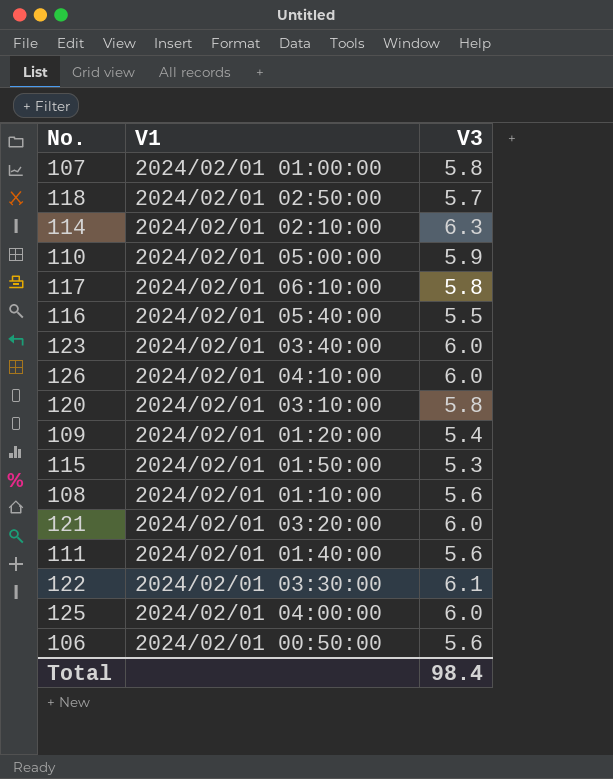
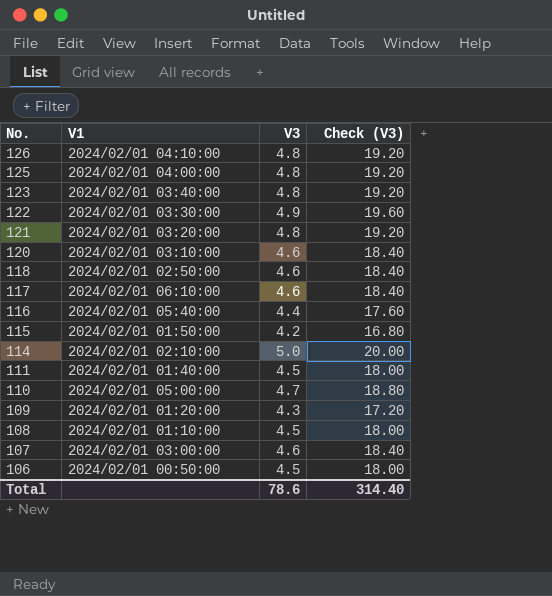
row order: none -> No. descending
column Check (V3) | formula: none -> [V3] * 4
126 | V3: 6.0 -> 4.8
125 | V3: 6.0 -> 4.8
123 | V3: 6.0 -> 4.8
122 | V3: 6.1 -> 4.9
121 | V3: 6.0 -> 4.8
120 | V3: 5.8 -> 4.6
118 | V3: 5.7 -> 4.6
117 | V3: 5.8 -> 4.6
116 | V3: 5.5 -> 4.4
115 | V3: 5.3 -> 4.2
114 | V3: 6.3 -> 5.0
111 | V3: 5.6 -> 4.5
110 | V3: 5.9 -> 4.7
109 | V3: 5.4 -> 4.3
108 | V3: 5.6 -> 4.5
107 | V1: 2024/02/01 01:00:00 -> 2024/02/01 03:00:00
107 | V3: 5.8 -> 4.6
106 | V3: 5.6 -> 4.5
Total | V3: 98.4 -> 78.6

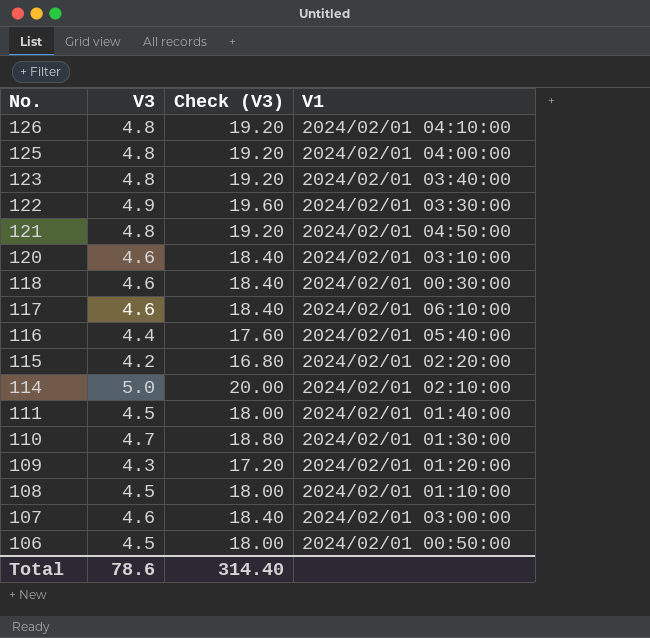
column V1 | position: 2 -> 4
121 | V1: 2024/02/01 03:20:00 -> 2024/02/01 04:50:00
118 | V1: 2024/02/01 02:50:00 -> 2024/02/01 00:30:00
115 | V1: 2024/02/01 01:50:00 -> 2024/02/01 02:20:00
110 | V1: 2024/02/01 05:00:00 -> 2024/02/01 01:30:00

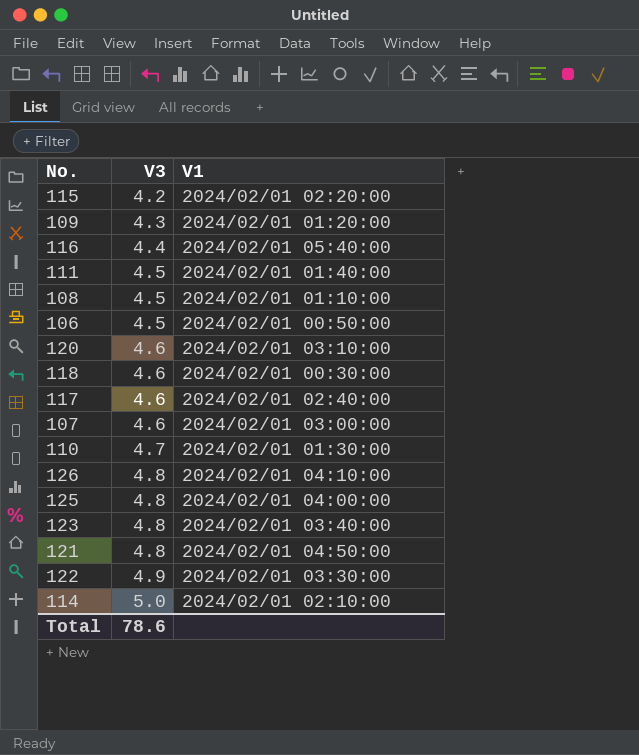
row order: No. descending -> V3 ascending
column Check (V3) | formula: [V3] * 4 -> none
117 | V1: 2024/02/01 06:10:00 -> 2024/02/01 02:40:00

